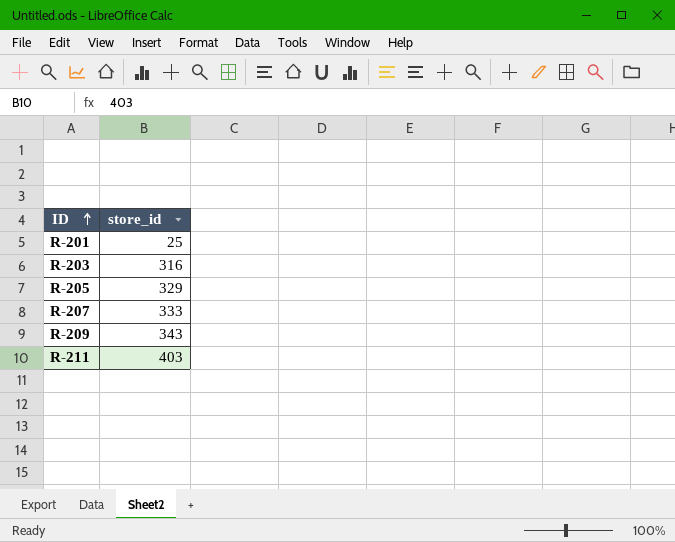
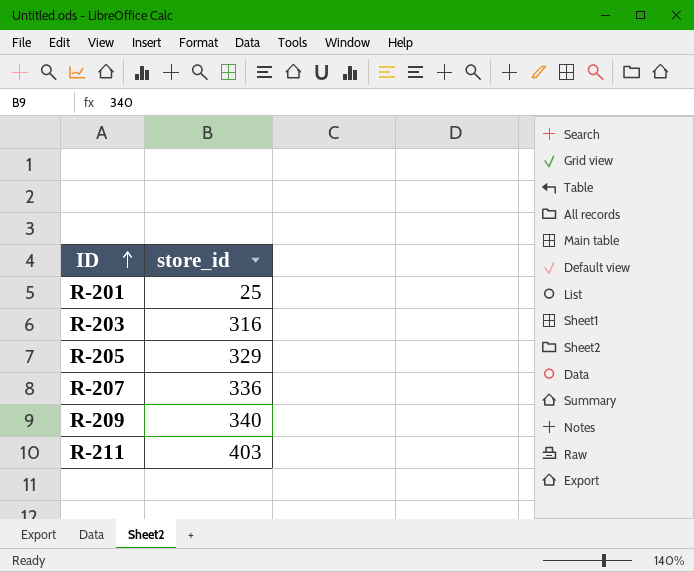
R-207 | store_id: 333 -> 336
R-209 | store_id: 343 -> 340

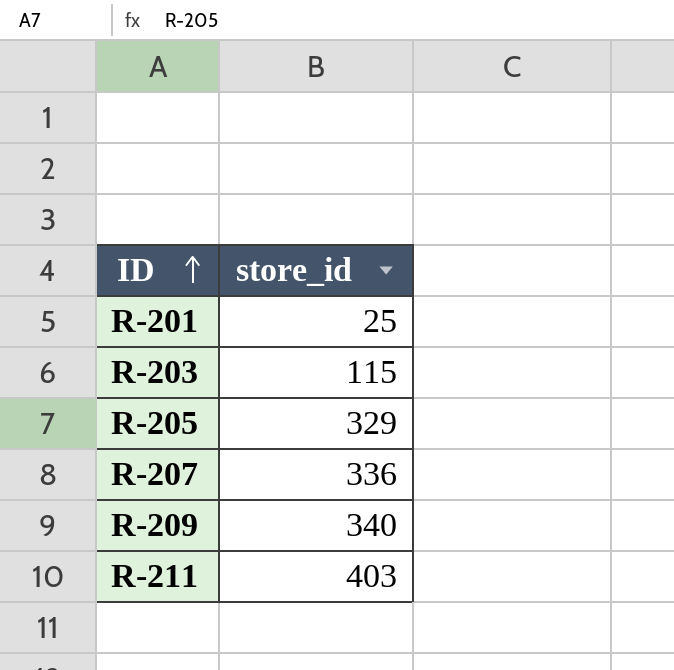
R-203 | store_id: 316 -> 115

